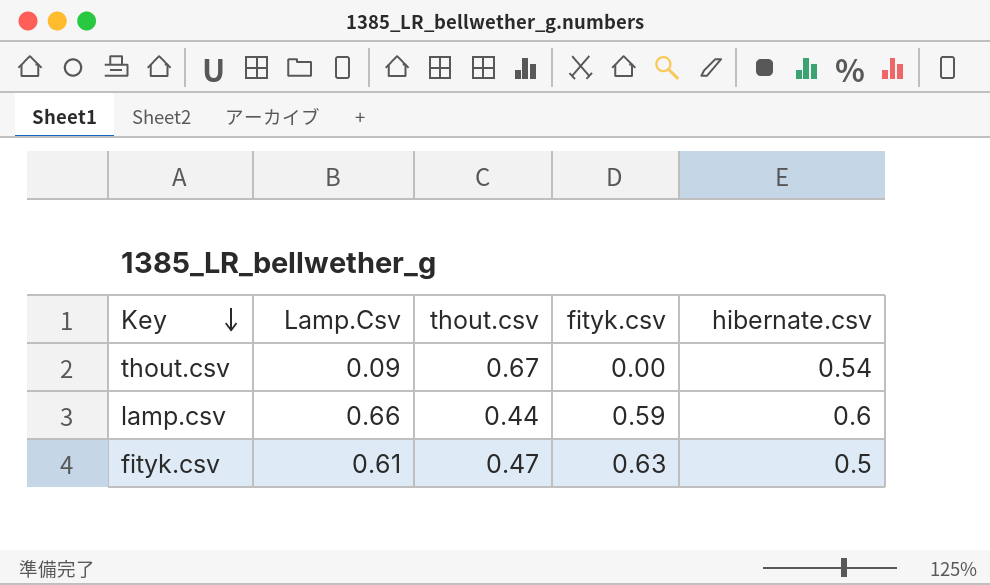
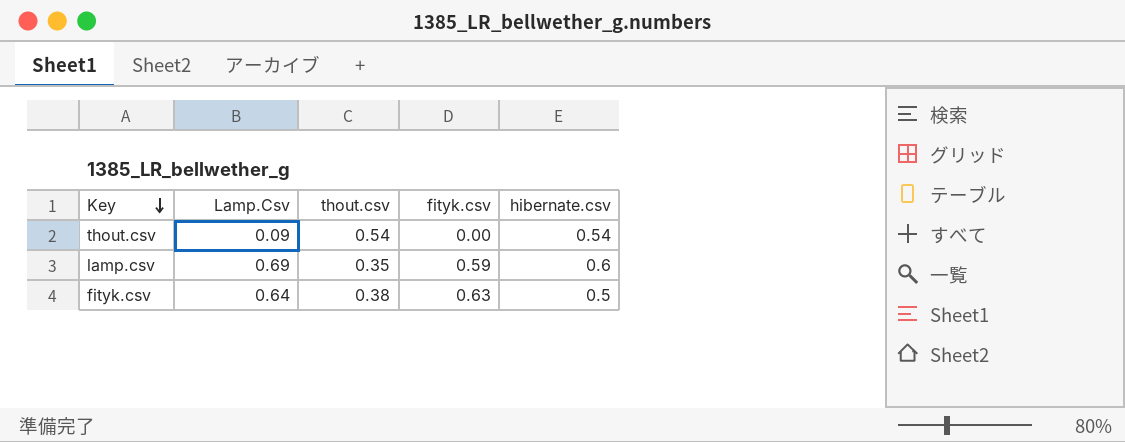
thout.csv | thout.csv: 0.67 -> 0.54
lamp.csv | Lamp.Csv: 0.66 -> 0.69
lamp.csv | thout.csv: 0.44 -> 0.35
fityk.csv | Lamp.Csv: 0.61 -> 0.64
fityk.csv | thout.csv: 0.47 -> 0.38

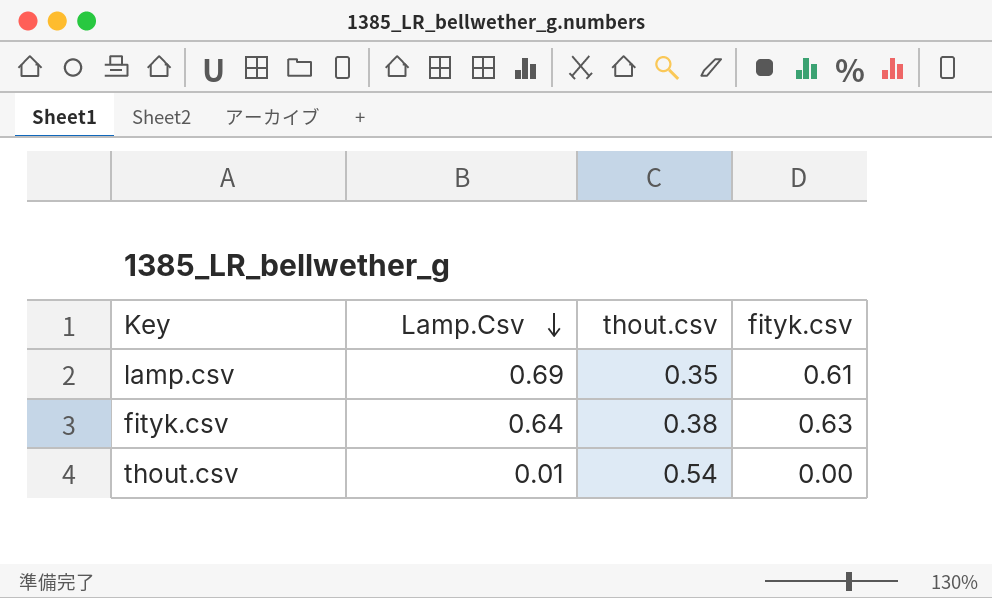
row order: Key descending -> Lamp.Csv descending
column hibernate.csv | position: 5 -> none
lamp.csv | fityk.csv: 0.59 -> 0.61
thout.csv | Lamp.Csv: 0.09 -> 0.01

